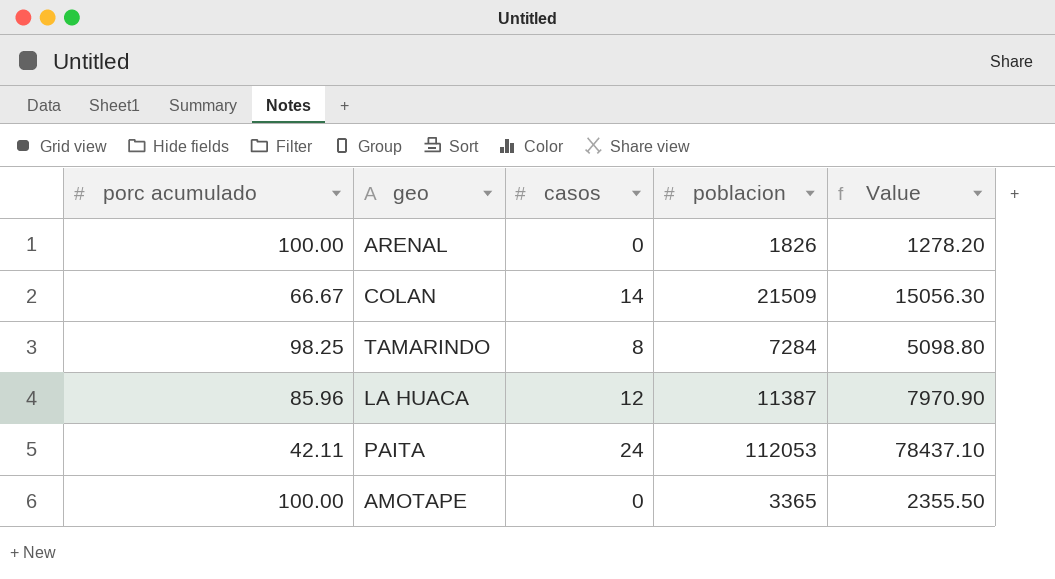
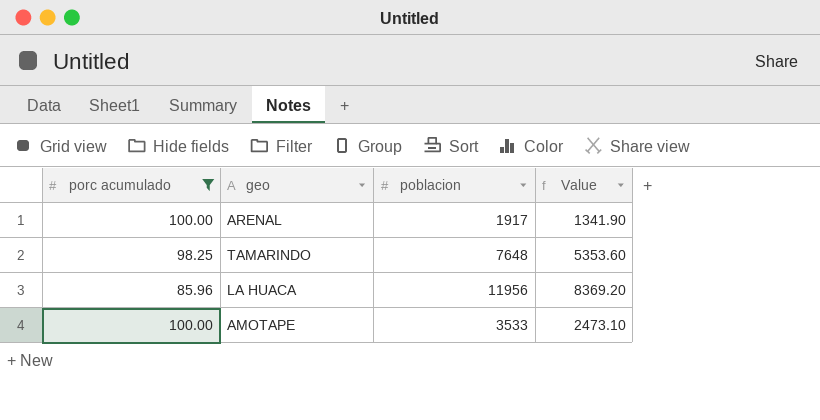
filter: none -> porc acumulado >= 85.96
column casos | position: 3 -> none
ARENAL | poblacion: 1826 -> 1917
ARENAL | Value: 1278.20 -> 1341.90
TAMARINDO | poblacion: 7284 -> 7648
TAMARINDO | Value: 5098.80 -> 5353.60
LA HUACA | poblacion: 11387 -> 11956
LA HUACA | Value: 7970.90 -> 8369.20
AMOTAPE | poblacion: 3365 -> 3533
AMOTAPE | Value: 2355.50 -> 2473.10

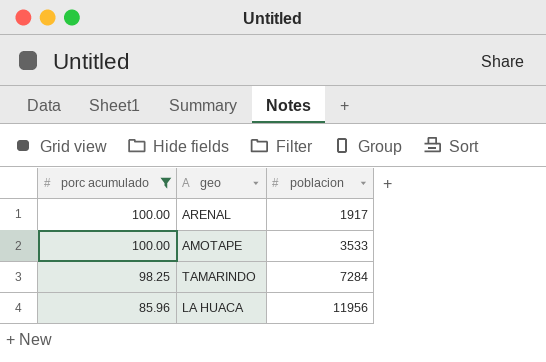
row order: none -> porc acumulado descending
column Value | formula: [poblacion] * 0.7 -> none
TAMARINDO | poblacion: 7648 -> 7284

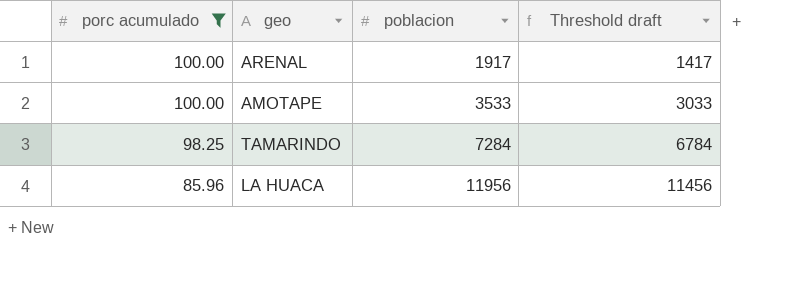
column Threshold draft | formula: none -> [poblacion] - 500

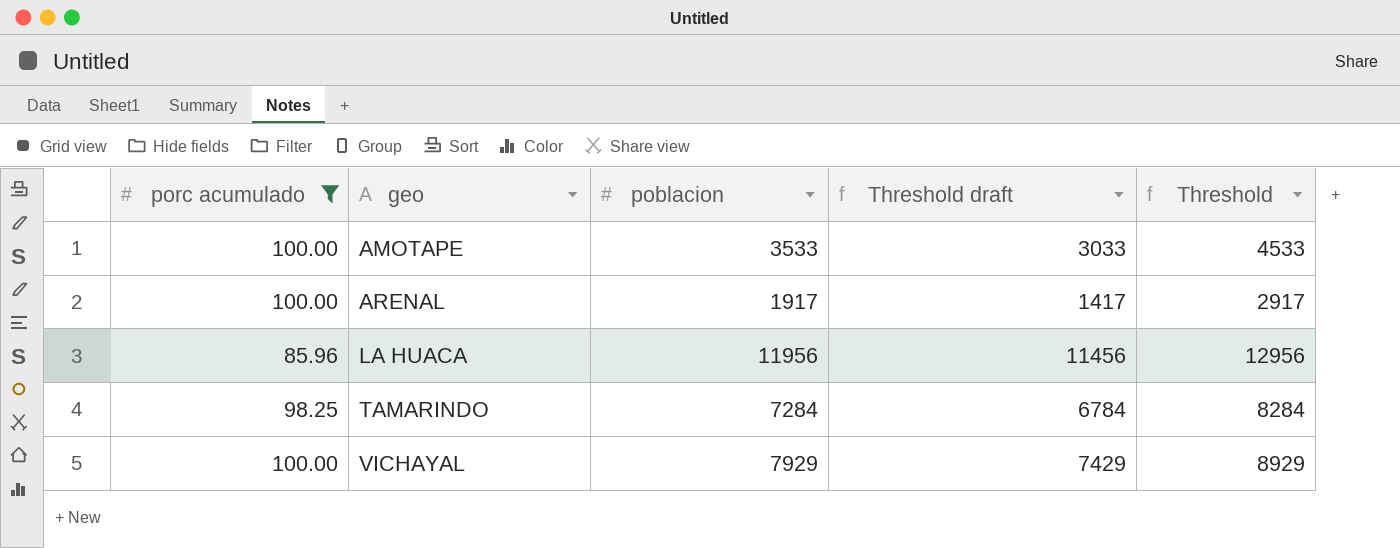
row order: porc acumulado descending -> geo ascending
column Threshold | formula: none -> [poblacion] + 1000
row VICHAYAL: none -> 100.00 | 7929 | 7429 | 8929

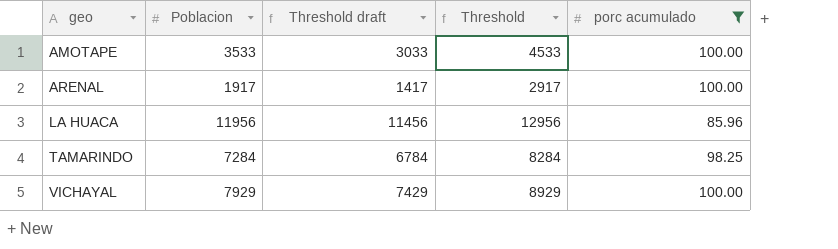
column name: poblacion -> Poblacion
column porc acumulado | position: 1 -> 5

